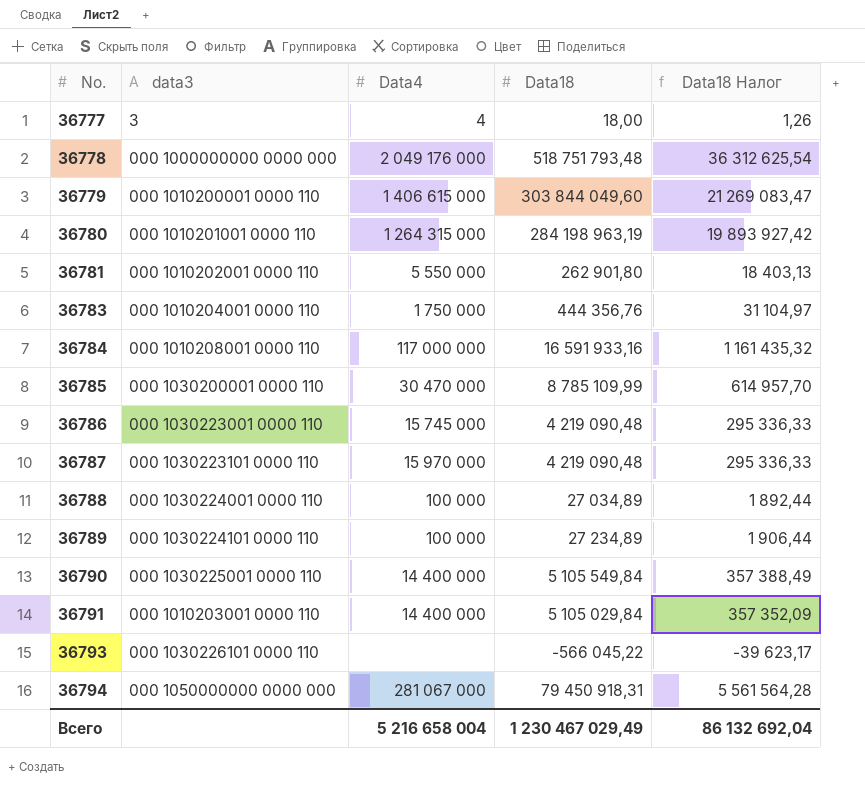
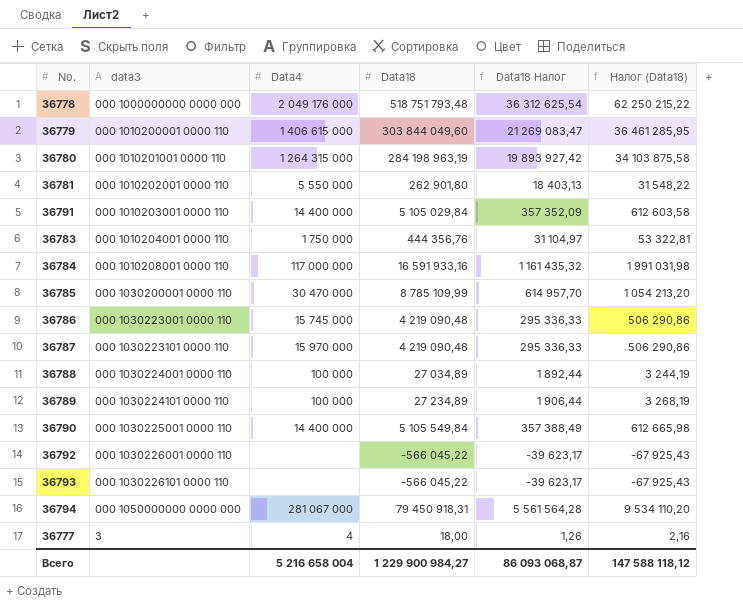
row order: No. ascending -> data3 ascending
column Налог (Data18) | formula: none -> [Data18] * 0,12
row 36792: none -> 000 1030226001 0000 110 | none | -566 045,22 | -39 623,17 | -67 925,43
Всего | Data18: 1 230 467 029,49 -> 1 229 900 984,27
Всего | Data18 Налог: 86 132 692,04 -> 86 093 068,87

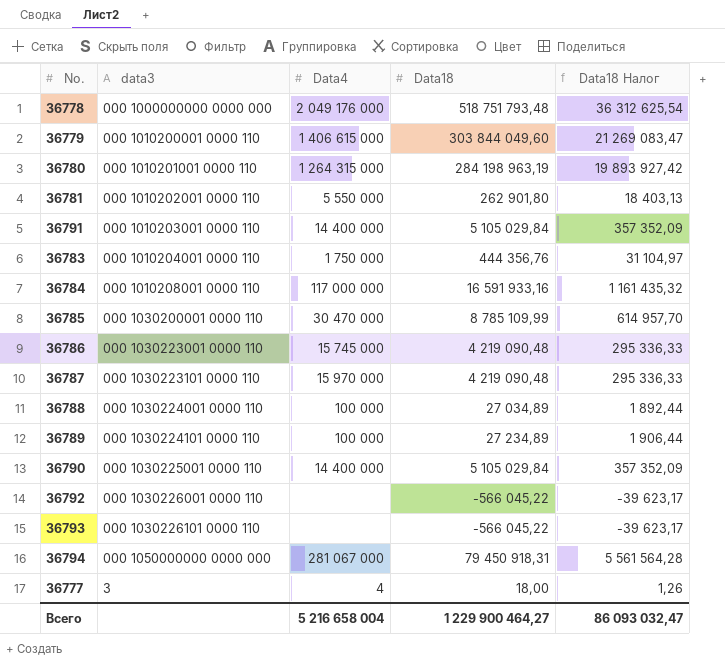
column Налог (Data18) | formula: [Data18] * 0,12 -> none
36790 | Data18: 5 105 549,84 -> 5 105 029,84
36790 | Data18 Налог: 357 388,49 -> 357 352,09
Всего | Data18: 1 229 900 984,27 -> 1 229 900 464,27
Всего | Data18 Налог: 86 093 068,87 -> 86 093 032,47

